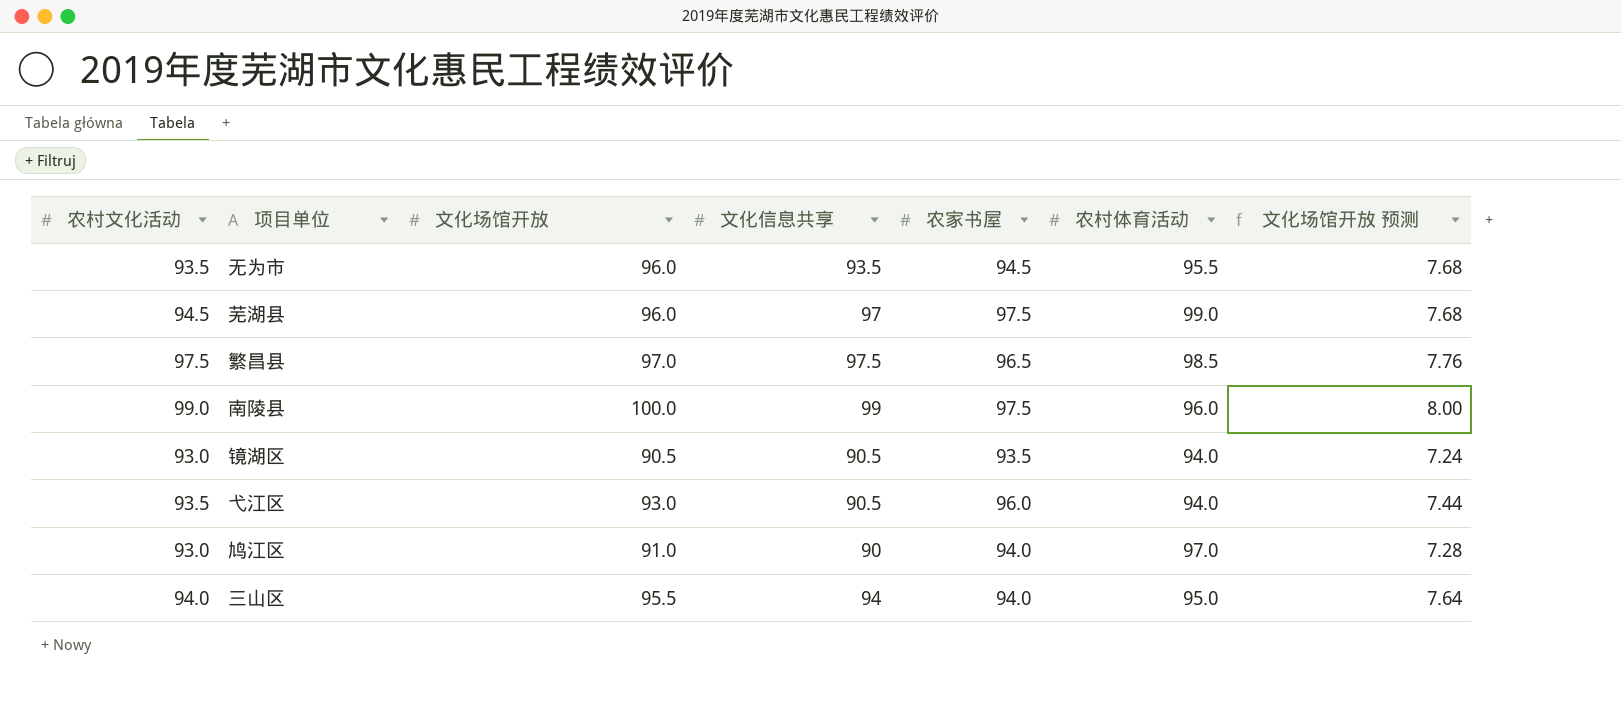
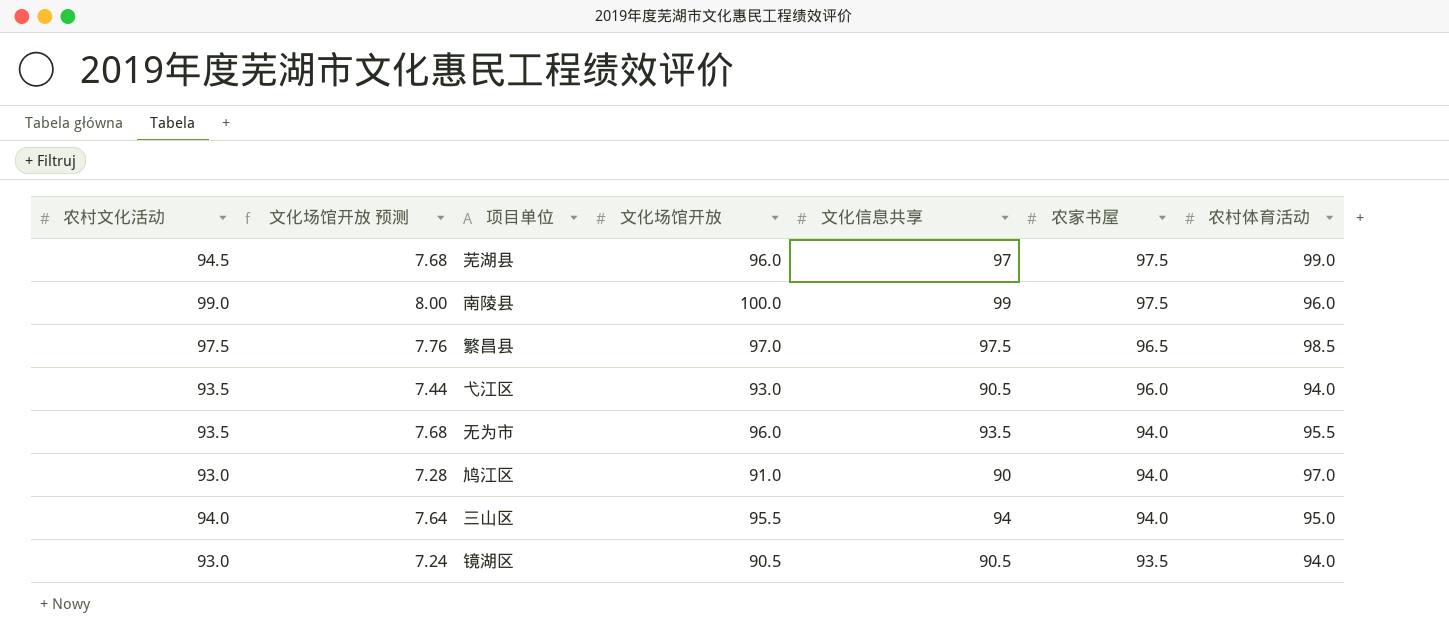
row order: none -> 农家书屋 descending
column 文化场馆开放 预测 | position: 7 -> 2
无为市 | 农家书屋: 94.5 -> 94.0

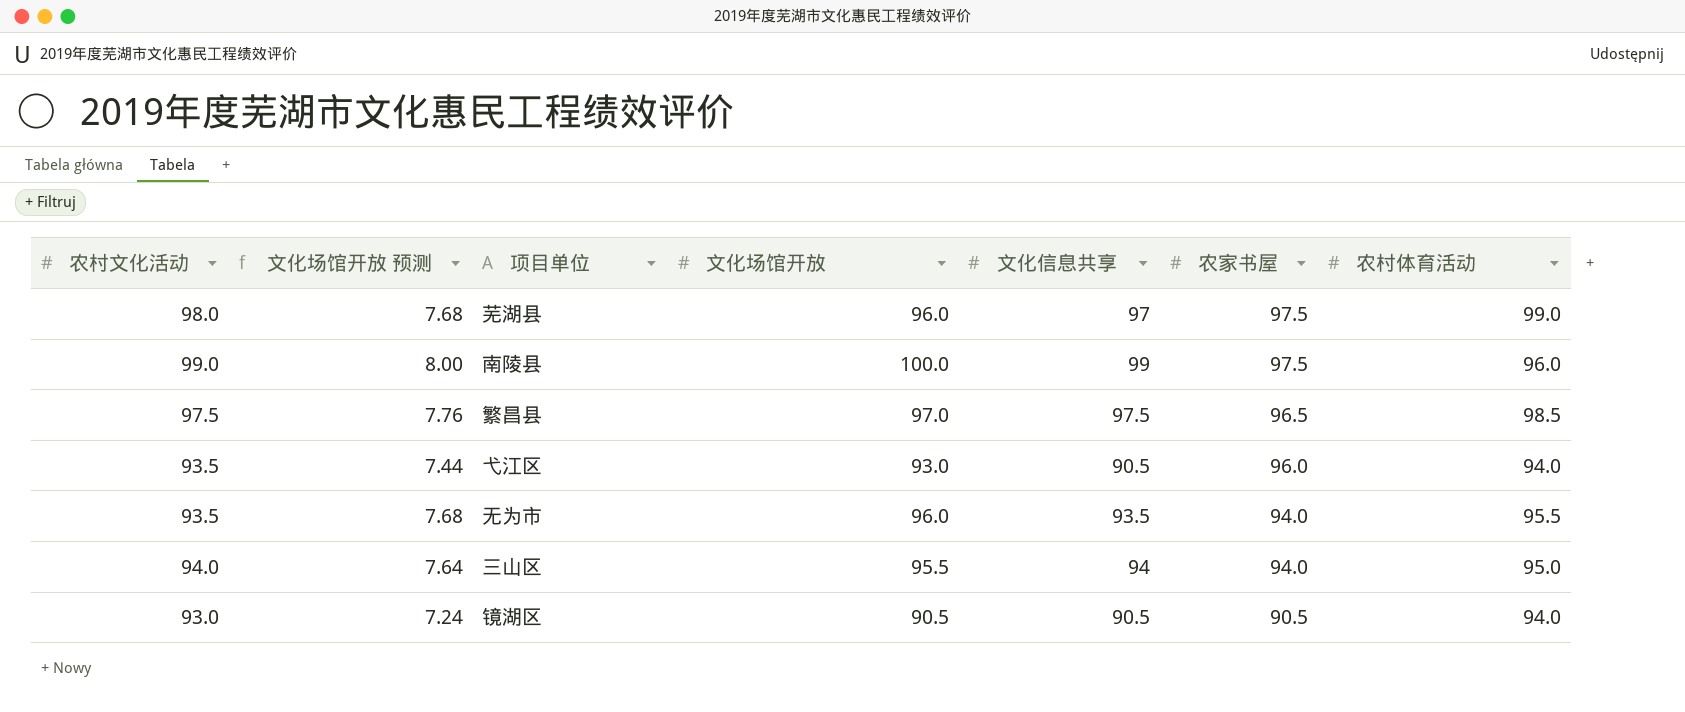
row 鸠江区: 93.0 | 7.28 | 91.0 | 90 | 94.0 | 97.0 -> none
芜湖县 | 农村文化活动: 94.5 -> 98.0
镜湖区 | 农家书屋: 93.5 -> 90.5

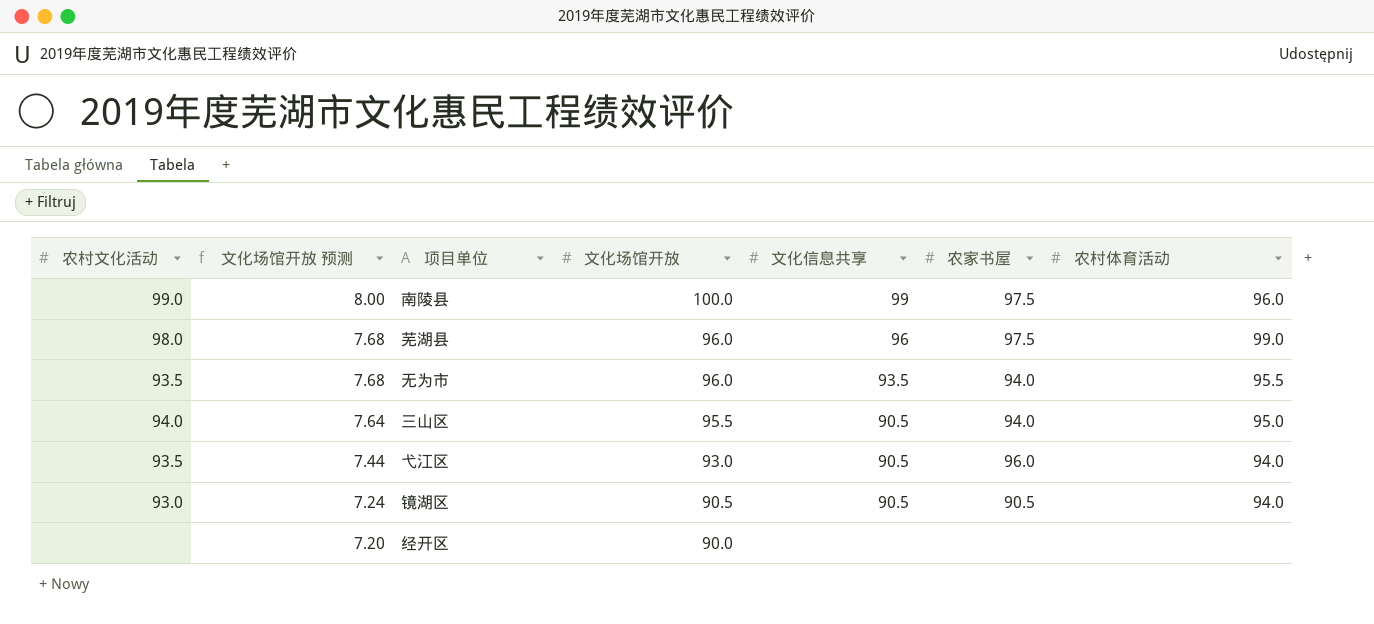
row order: 农家书屋 descending -> 文化场馆开放 预测 descending
row 繁昌县: 97.5 | 7.76 | 97.0 | 97.5 | 96.5 | 98.5 -> none
芜湖县 | 文化信息共享: 97 -> 96
三山区 | 文化信息共享: 94 -> 90.5
row 经开区: none -> none | 7.20 | 90.0 | none | none | none

